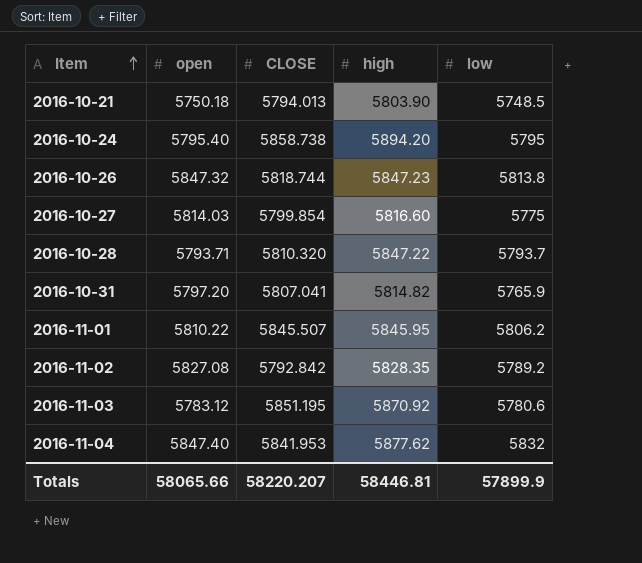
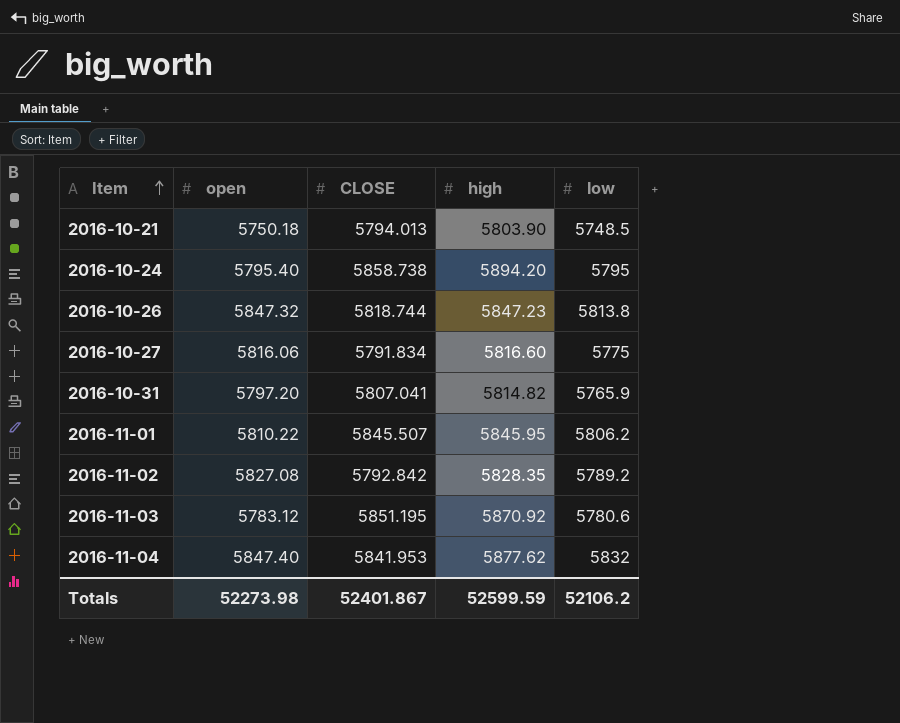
row 2016-10-28: 5793.71 | 5810.320 | 5847.22 | 5793.7 -> none
2016-10-27 | open: 5814.03 -> 5816.06
2016-10-27 | CLOSE: 5799.854 -> 5791.834
Totals | open: 58065.66 -> 52273.98
Totals | CLOSE: 58220.207 -> 52401.867
Totals | high: 58446.81 -> 52599.59
Totals | low: 57899.9 -> 52106.2

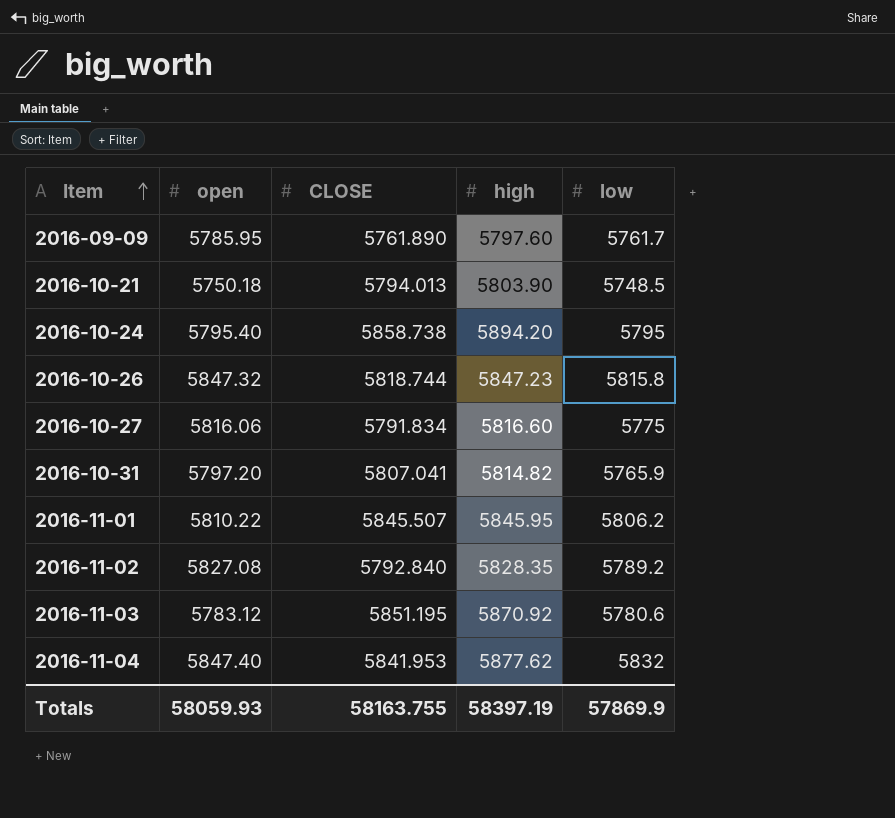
row 2016-09-09: none -> 5785.95 | 5761.890 | 5797.60 | 5761.7
2016-10-26 | low: 5813.8 -> 5815.8
2016-11-02 | CLOSE: 5792.842 -> 5792.840
Totals | open: 52273.98 -> 58059.93
Totals | CLOSE: 52401.867 -> 58163.755
Totals | high: 52599.59 -> 58397.19
Totals | low: 52106.2 -> 57869.9

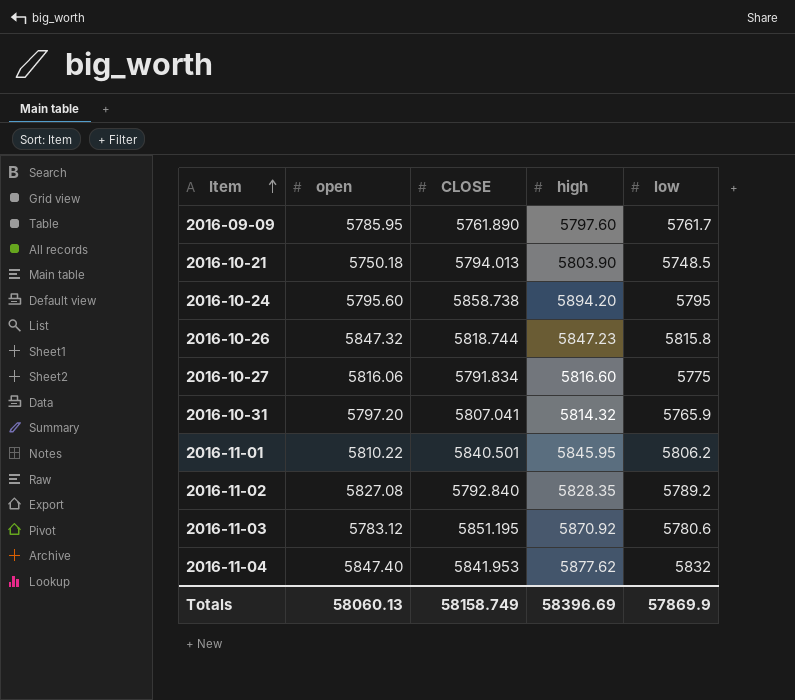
2016-10-24 | open: 5795.40 -> 5795.60
2016-10-31 | high: 5814.82 -> 5814.32
2016-11-01 | CLOSE: 5845.507 -> 5840.501
Totals | open: 58059.93 -> 58060.13
Totals | CLOSE: 58163.755 -> 58158.749
Totals | high: 58397.19 -> 58396.69

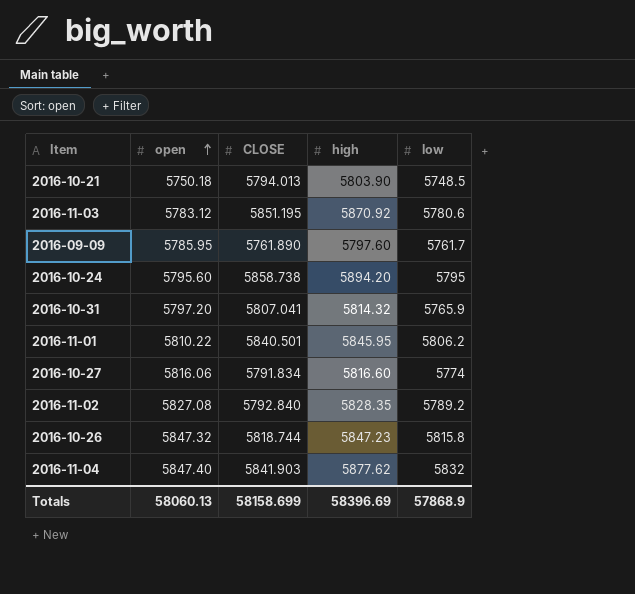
row order: Item ascending -> open ascending
2016-10-27 | low: 5775 -> 5774
2016-11-04 | CLOSE: 5841.953 -> 5841.903
Totals | CLOSE: 58158.749 -> 58158.699
Totals | low: 57869.9 -> 57868.9

